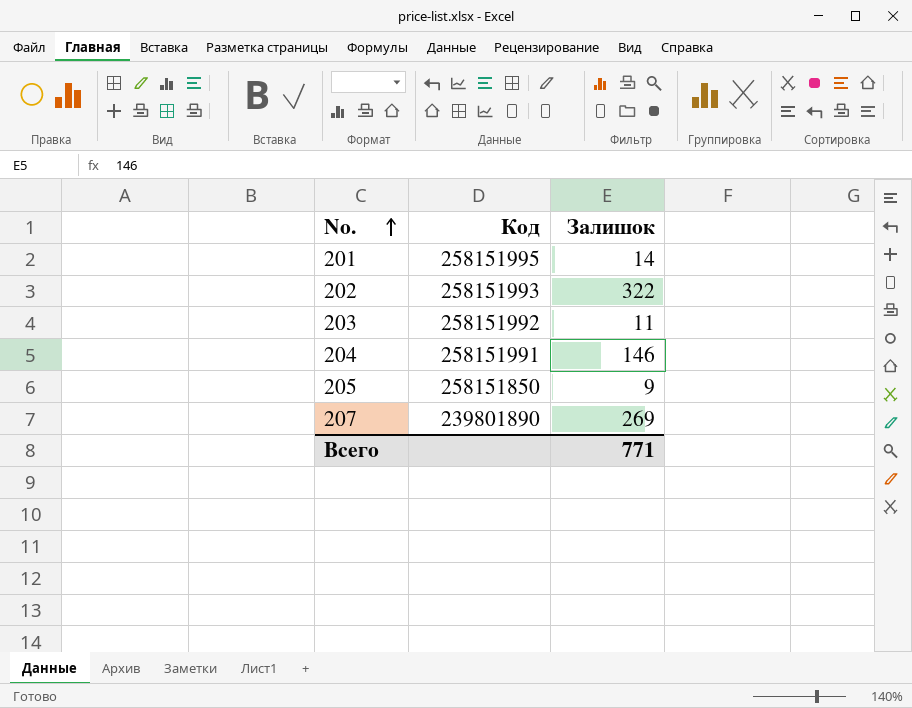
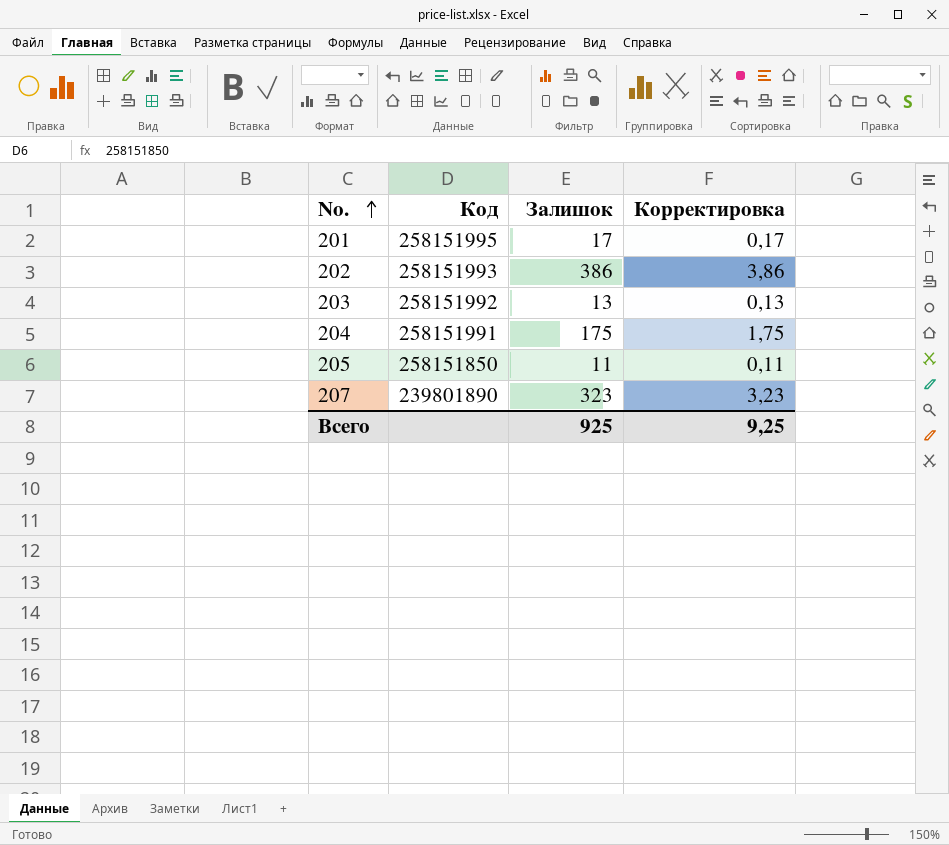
column Корректировка | formula: none -> [Залишок] * 0,01
201 | Залишок: 14 -> 17
202 | Залишок: 322 -> 386
203 | Залишок: 11 -> 13
204 | Залишок: 146 -> 175
205 | Залишок: 9 -> 11
207 | Залишок: 269 -> 323
Всего | Залишок: 771 -> 925

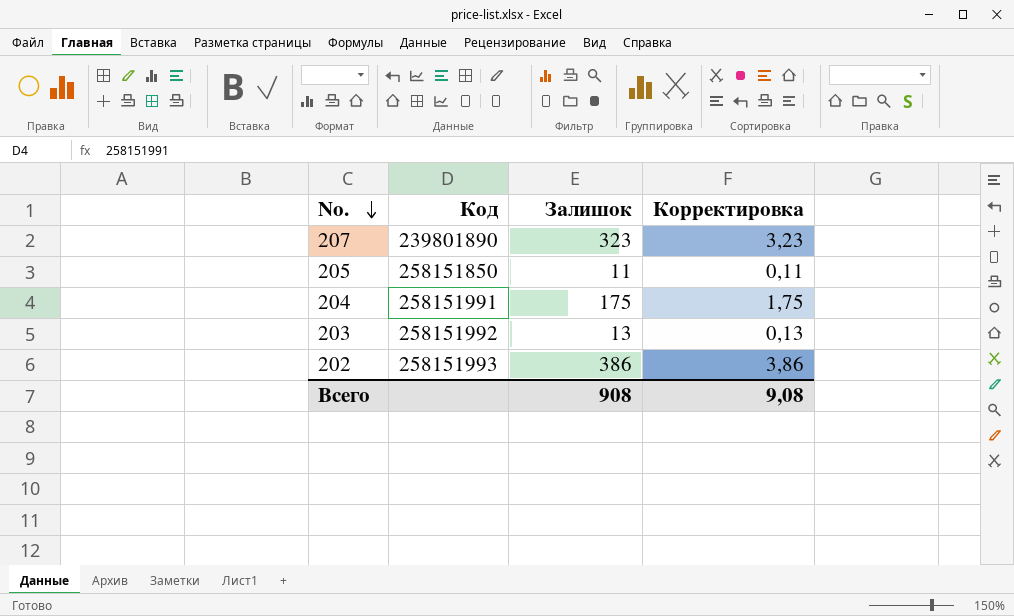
row order: No. ascending -> No. descending
row 201: 258151995 | 17 | 0,17 -> none
Всего | Залишок: 925 -> 908
Всего | Корректировка: 9,25 -> 9,08

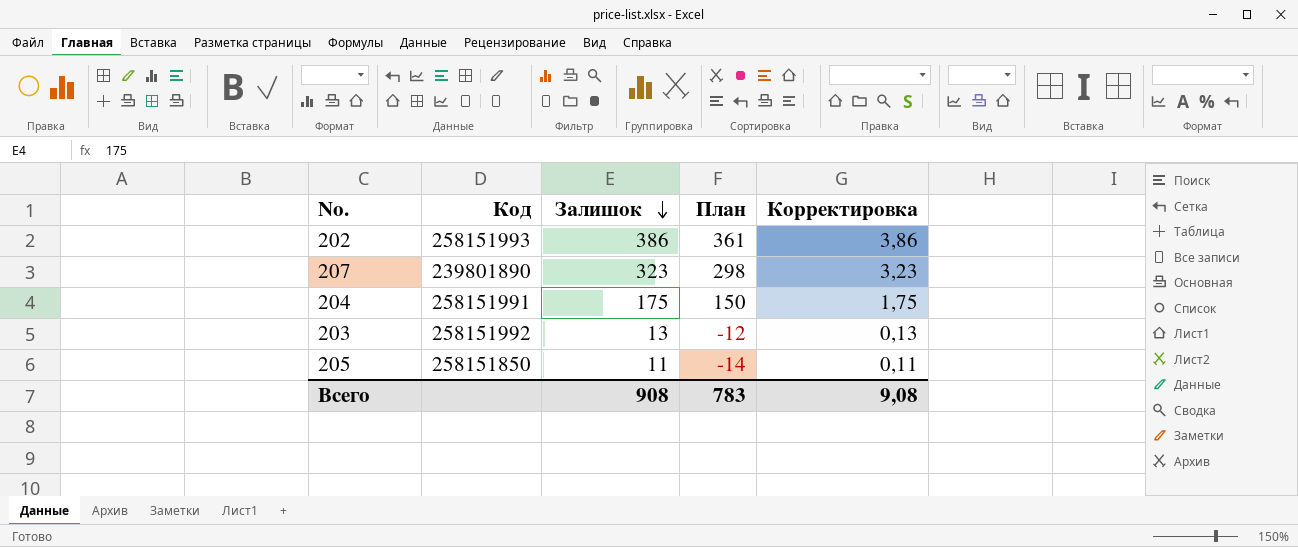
row order: No. descending -> Залишок descending
column План | formula: none -> [Залишок] - 25

